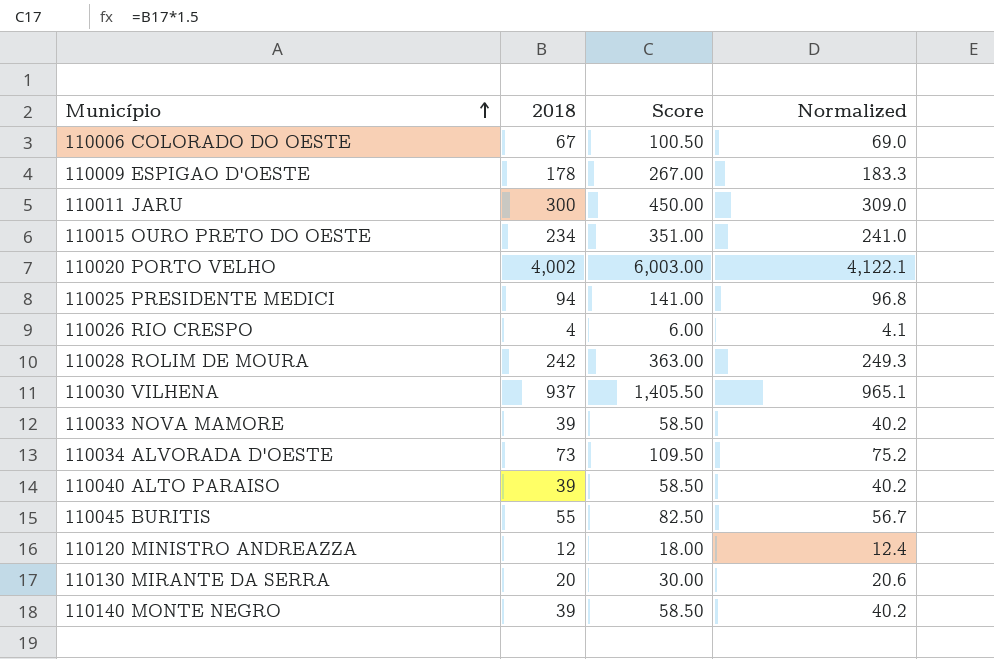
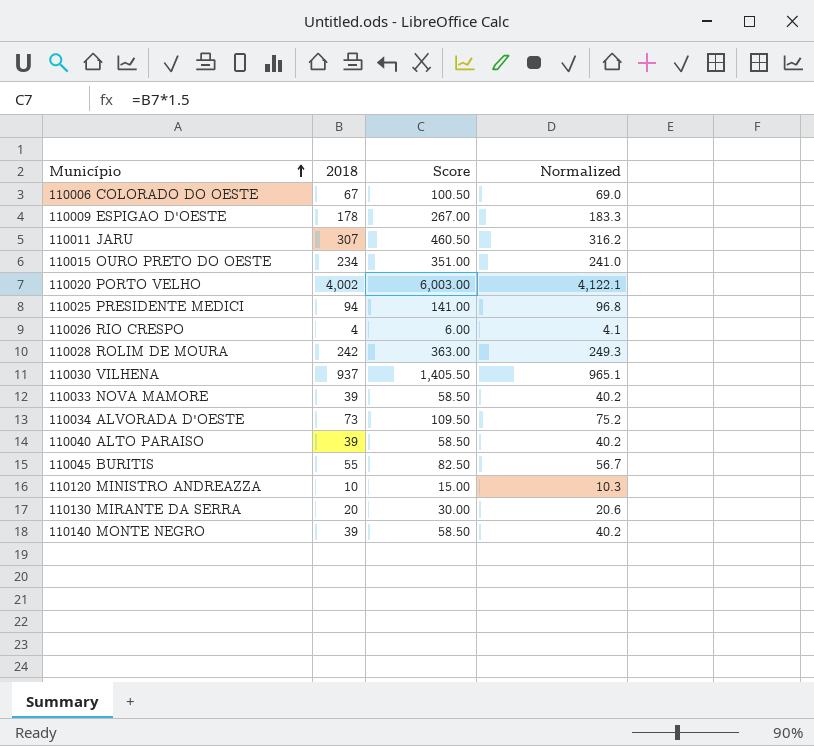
110011 JARU | 2018: 300 -> 307
110011 JARU | Score: 450.00 -> 460.50
110011 JARU | Normalized: 309.0 -> 316.2
110120 MINISTRO ANDREAZZA | 2018: 12 -> 10
110120 MINISTRO ANDREAZZA | Score: 18.00 -> 15.00
110120 MINISTRO ANDREAZZA | Normalized: 12.4 -> 10.3

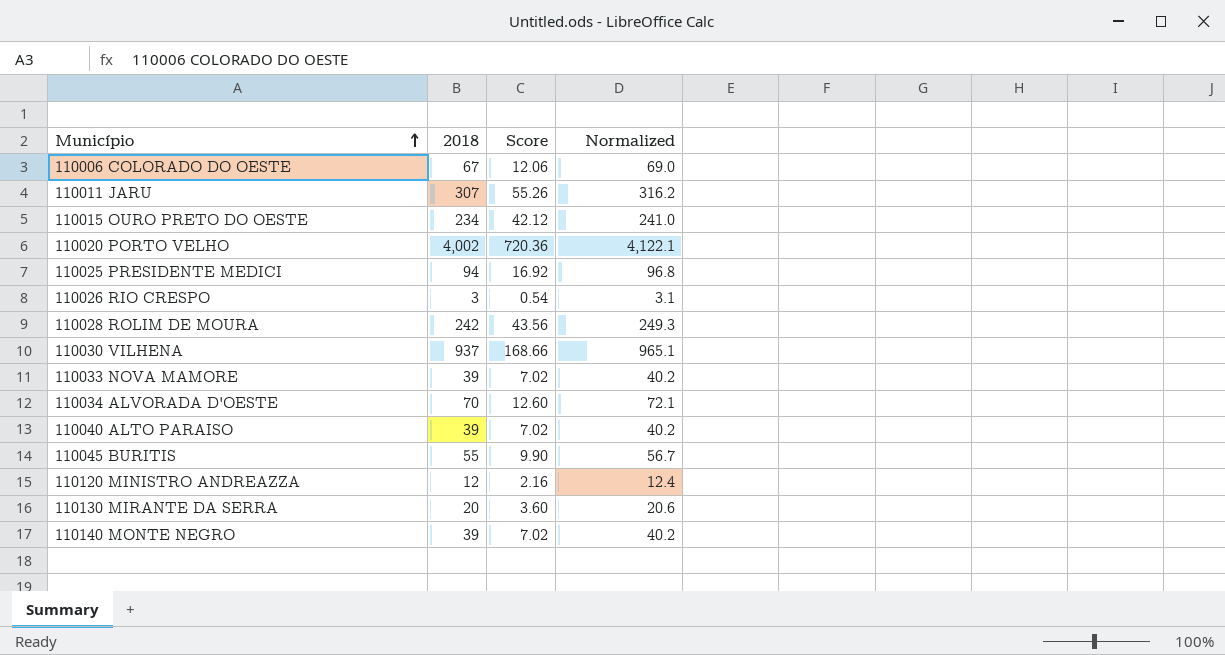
column Score | formula: [2018] * 1.5 -> [2018] * 0.18
row 110009 ESPIGAO D'OESTE: 178 | 267.00 | 183.3 -> none
110026 RIO CRESPO | 2018: 4 -> 3
110026 RIO CRESPO | Normalized: 4.1 -> 3.1
110034 ALVORADA D'OESTE | 2018: 73 -> 70
110034 ALVORADA D'OESTE | Normalized: 75.2 -> 72.1
110120 MINISTRO ANDREAZZA | 2018: 10 -> 12
110120 MINISTRO ANDREAZZA | Normalized: 10.3 -> 12.4

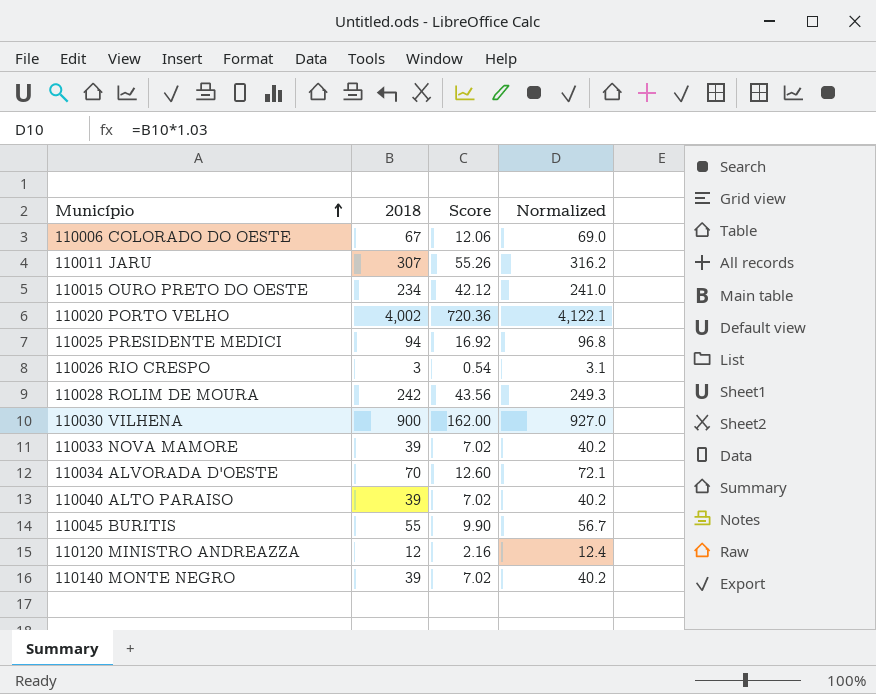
row 110130 MIRANTE DA SERRA: 20 | 3.60 | 20.6 -> none
110030 VILHENA | 2018: 937 -> 900
110030 VILHENA | Score: 168.66 -> 162.00
110030 VILHENA | Normalized: 965.1 -> 927.0

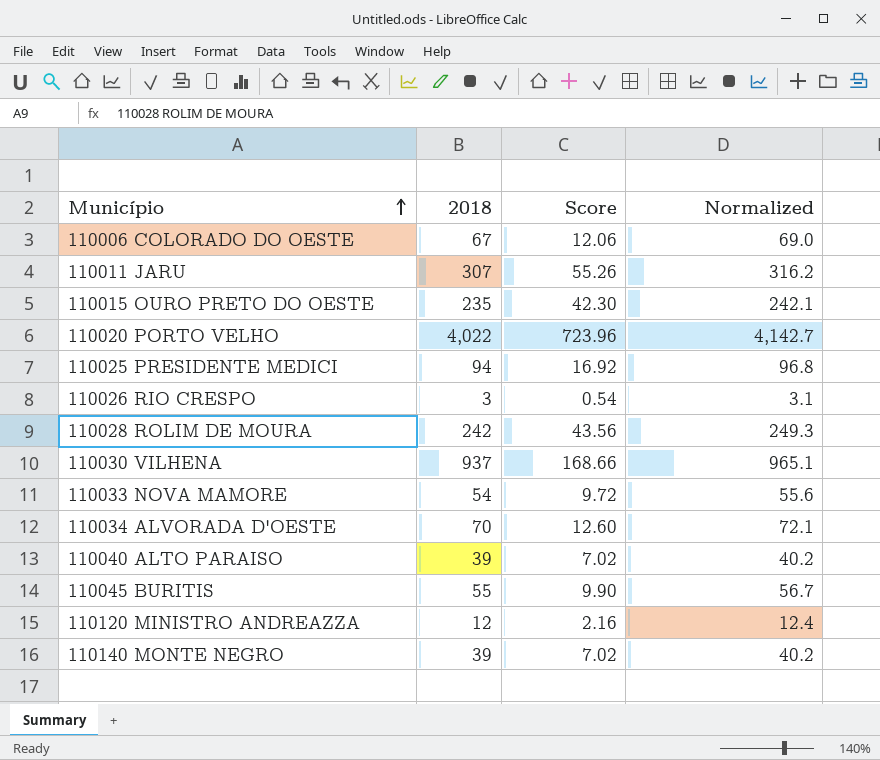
110015 OURO PRETO DO OESTE | 2018: 234 -> 235
110015 OURO PRETO DO OESTE | Score: 42.12 -> 42.30
110015 OURO PRETO DO OESTE | Normalized: 241.0 -> 242.1
110020 PORTO VELHO | 2018: 4,002 -> 4,022
110020 PORTO VELHO | Score: 720.36 -> 723.96
110020 PORTO VELHO | Normalized: 4,122.1 -> 4,142.7
110030 VILHENA | 2018: 900 -> 937
110030 VILHENA | Score: 162.00 -> 168.66
110030 VILHENA | Normalized: 927.0 -> 965.1
110033 NOVA MAMORE | 2018: 39 -> 54
110033 NOVA MAMORE | Score: 7.02 -> 9.72
110033 NOVA MAMORE | Normalized: 40.2 -> 55.6

